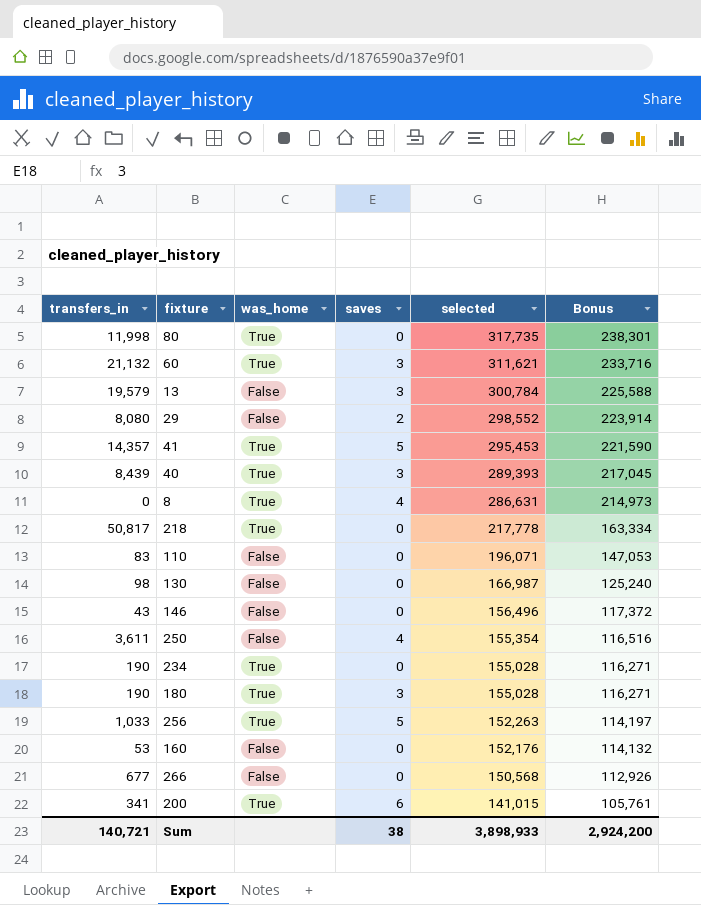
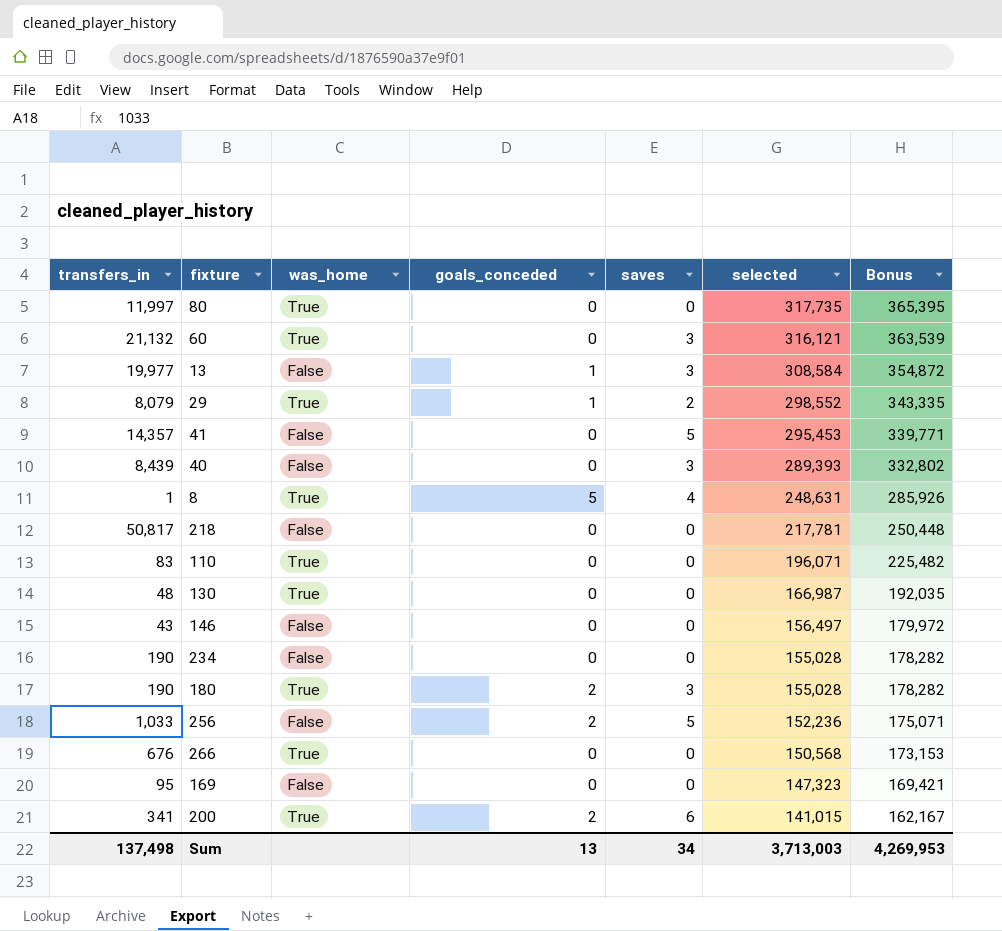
column goals_conceded | position: none -> 4
column Bonus | formula: [selected] * 0.75 -> [selected] * 1.15
row 250: 3,611 | False | 4 | 155,354 | 116,516 -> none
row 160: 53 | False | 0 | 152,176 | 114,132 -> none
80 | transfers_in: 11,998 -> 11,997
60 | selected: 311,621 -> 316,121
13 | transfers_in: 19,579 -> 19,977
13 | selected: 300,784 -> 308,584
29 | transfers_in: 8,080 -> 8,079
29 | was_home: False -> True
41 | was_home: True -> False
40 | was_home: True -> False
8 | transfers_in: 0 -> 1
8 | selected: 286,631 -> 248,631
218 | was_home: True -> False
218 | selected: 217,778 -> 217,781
110 | was_home: False -> True
130 | transfers_in: 98 -> 48
130 | was_home: False -> True
146 | selected: 156,496 -> 156,497
234 | was_home: True -> False
256 | was_home: True -> False
256 | selected: 152,263 -> 152,236
266 | transfers_in: 677 -> 676
266 | was_home: False -> True
row 169: none -> 95 | False | 0 | 0 | 147,323 | 169,421
Sum | transfers_in: 140,721 -> 137,498
Sum | saves: 38 -> 34
Sum | selected: 3,898,933 -> 3,713,003
Sum | Bonus: 2,924,200 -> 4,269,953

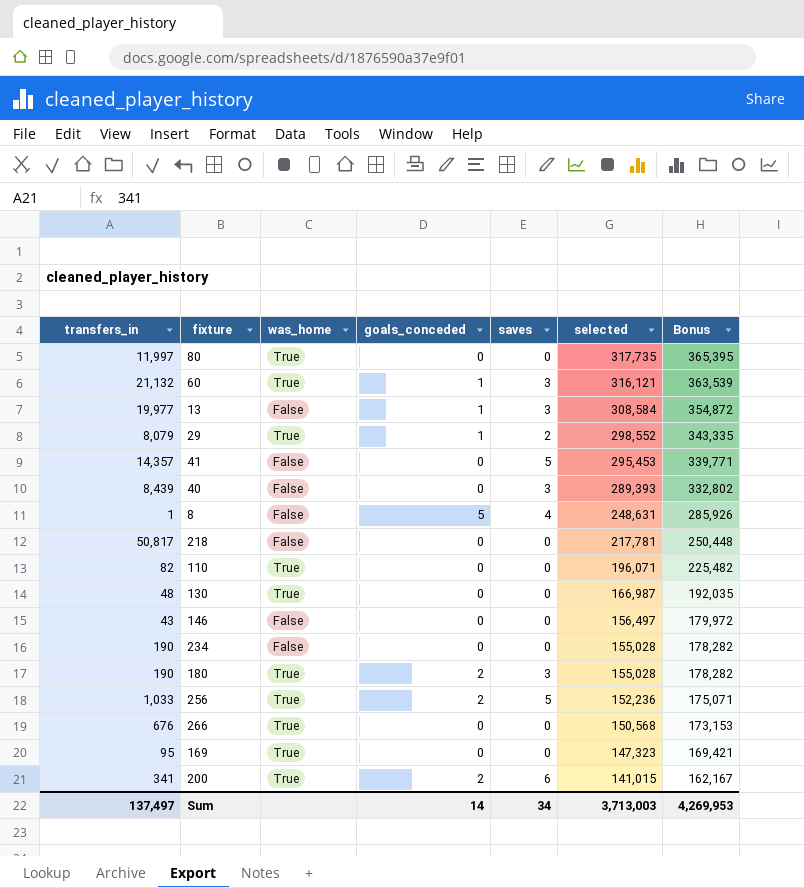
60 | goals_conceded: 0 -> 1
8 | was_home: True -> False
110 | transfers_in: 83 -> 82
256 | was_home: False -> True
169 | was_home: False -> True
Sum | transfers_in: 137,498 -> 137,497
Sum | goals_conceded: 13 -> 14

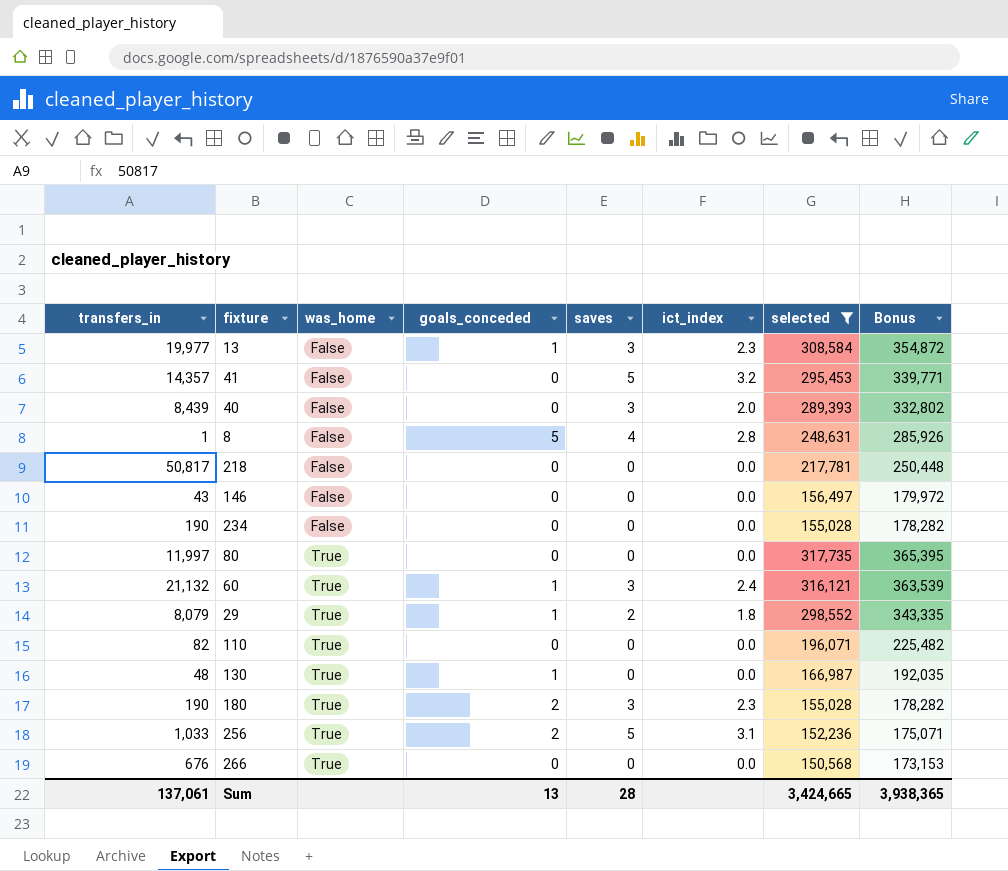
filter: none -> selected >= 150,568
row order: selected descending -> was_home ascending
column ict_index | position: none -> 6
130 | goals_conceded: 0 -> 1
Sum | transfers_in: 137,497 -> 137,061
Sum | goals_conceded: 14 -> 13
Sum | saves: 34 -> 28
Sum | selected: 3,713,003 -> 3,424,665
Sum | Bonus: 4,269,953 -> 3,938,365

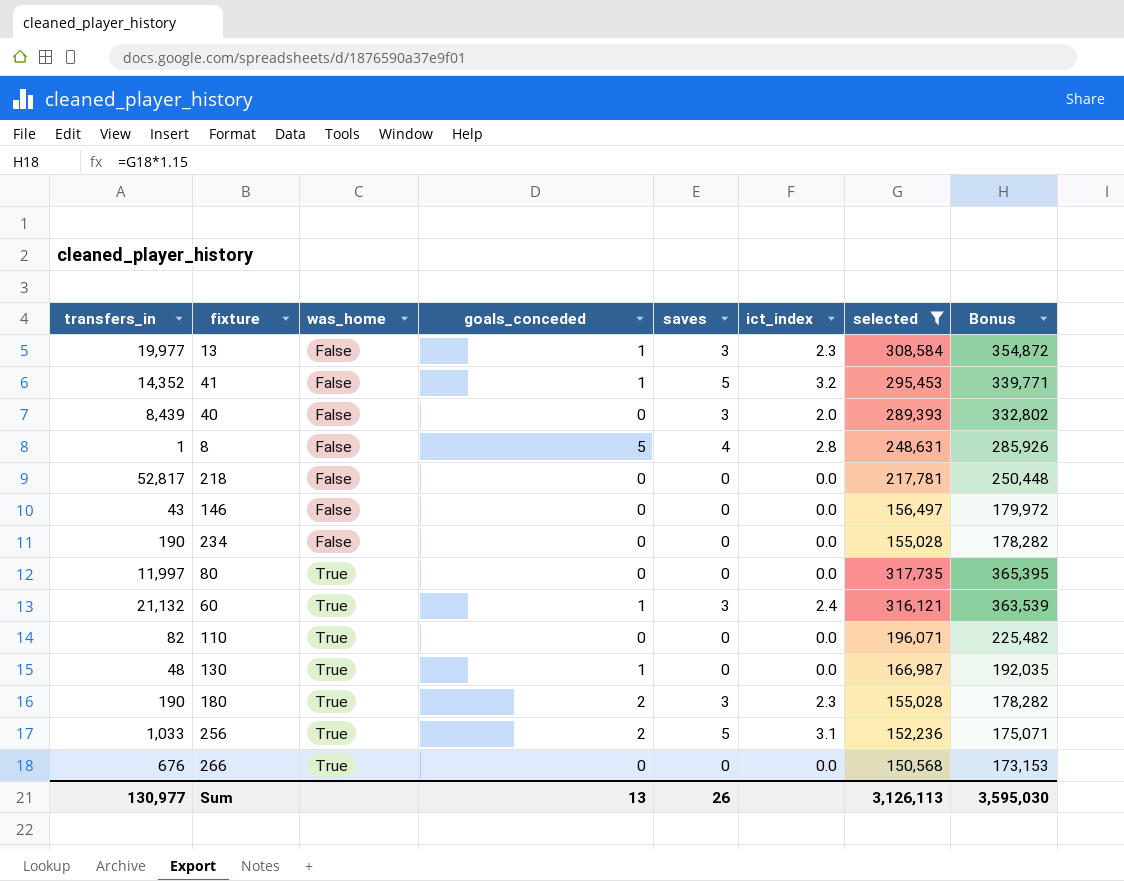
row 29: 8,079 | True | 1 | 2 | 1.8 | 298,552 | 343,335 -> none
41 | transfers_in: 14,357 -> 14,352
41 | goals_conceded: 0 -> 1
218 | transfers_in: 50,817 -> 52,817
Sum | transfers_in: 137,061 -> 130,977
Sum | saves: 28 -> 26
Sum | selected: 3,424,665 -> 3,126,113
Sum | Bonus: 3,938,365 -> 3,595,030

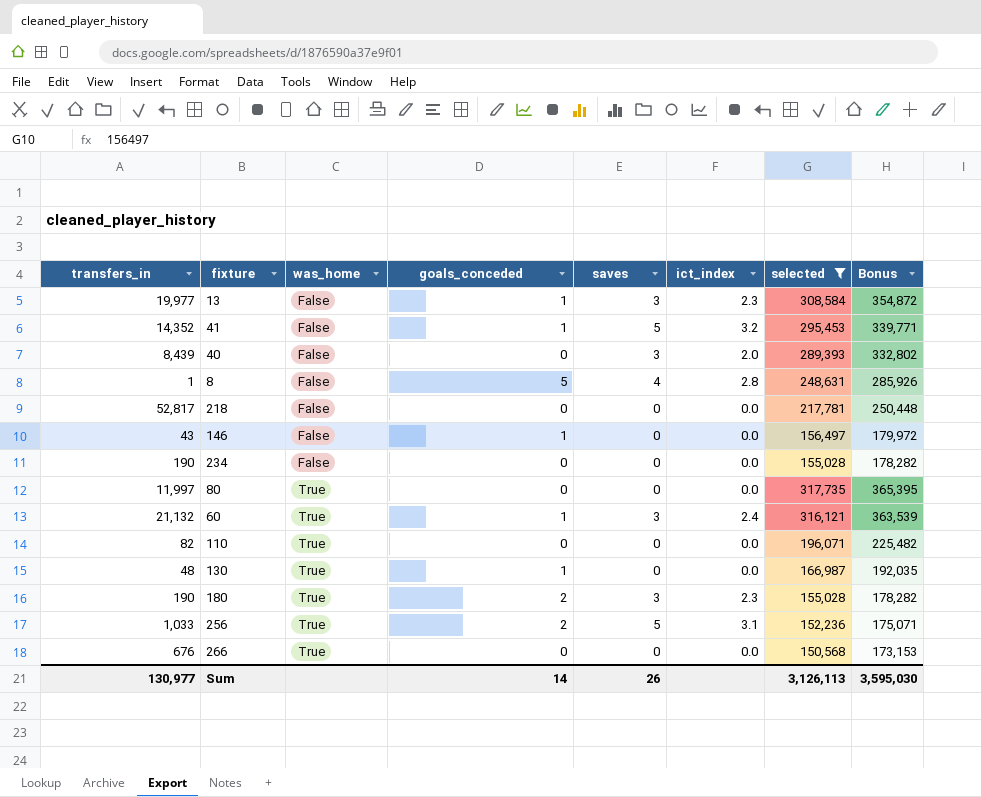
146 | goals_conceded: 0 -> 1
Sum | goals_conceded: 13 -> 14

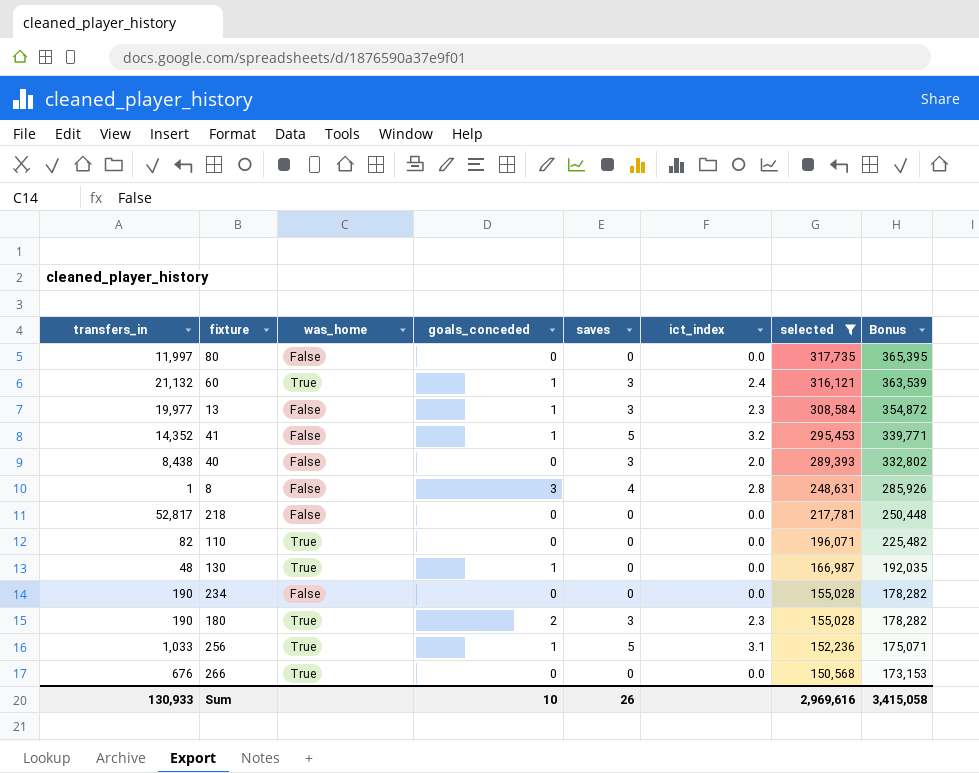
row order: was_home ascending -> selected descending
row 146: 43 | False | 1 | 0 | 0.0 | 156,497 | 179,972 -> none
80 | was_home: True -> False
40 | transfers_in: 8,439 -> 8,438
8 | goals_conceded: 5 -> 3
256 | goals_conceded: 2 -> 1
Sum | transfers_in: 130,977 -> 130,933
Sum | goals_conceded: 14 -> 10
Sum | selected: 3,126,113 -> 2,969,616
Sum | Bonus: 3,595,030 -> 3,415,058

